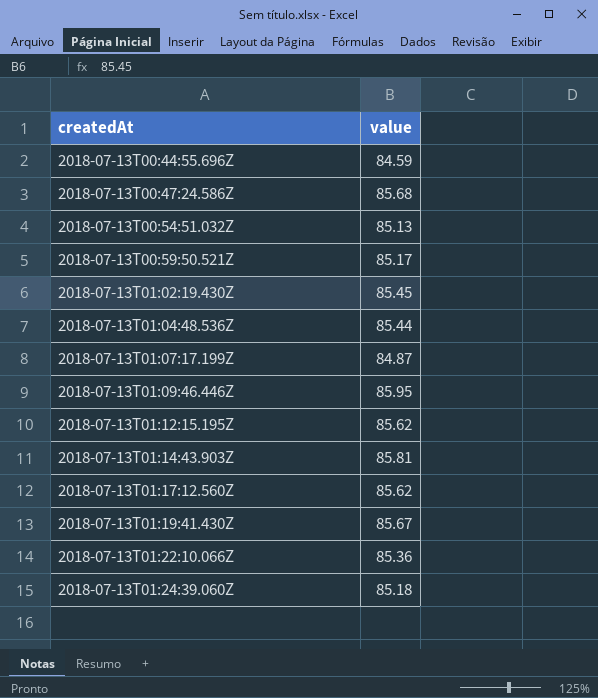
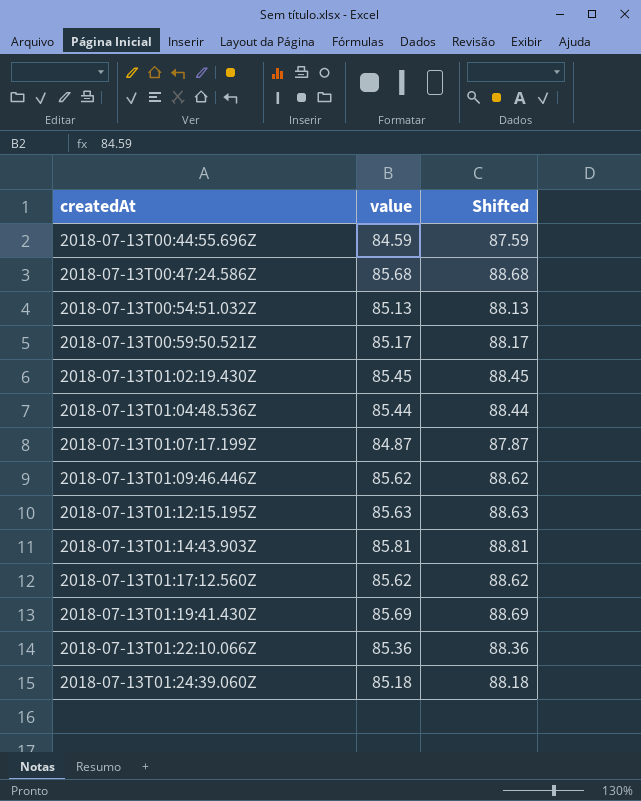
column Shifted | formula: none -> [value] + 3
2018-07-13T01:09:46.446Z | value: 85.95 -> 85.62
2018-07-13T01:12:15.195Z | value: 85.62 -> 85.63
2018-07-13T01:19:41.430Z | value: 85.67 -> 85.69

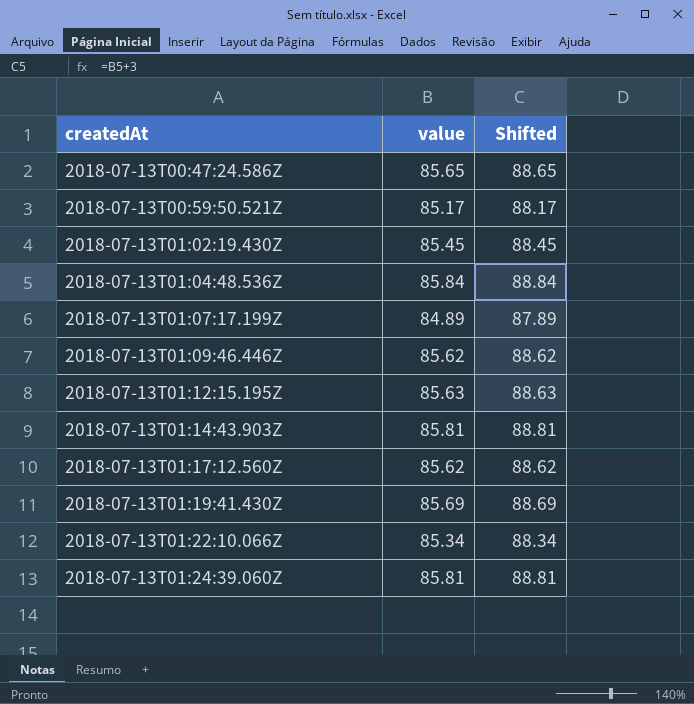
row 2018-07-13T00:44:55.696Z: 84.59 | 87.59 -> none
row 2018-07-13T00:54:51.032Z: 85.13 | 88.13 -> none
2018-07-13T00:47:24.586Z | value: 85.68 -> 85.65
2018-07-13T00:47:24.586Z | Shifted: 88.68 -> 88.65
2018-07-13T01:04:48.536Z | value: 85.44 -> 85.84
2018-07-13T01:04:48.536Z | Shifted: 88.44 -> 88.84
2018-07-13T01:07:17.199Z | value: 84.87 -> 84.89
2018-07-13T01:07:17.199Z | Shifted: 87.87 -> 87.89
2018-07-13T01:22:10.066Z | value: 85.36 -> 85.34
2018-07-13T01:22:10.066Z | Shifted: 88.36 -> 88.34
2018-07-13T01:24:39.060Z | value: 85.18 -> 85.81
2018-07-13T01:24:39.060Z | Shifted: 88.18 -> 88.81

